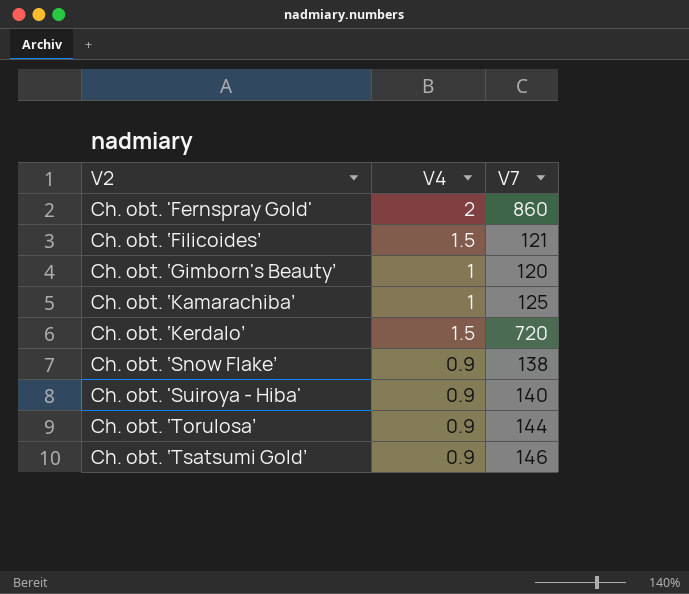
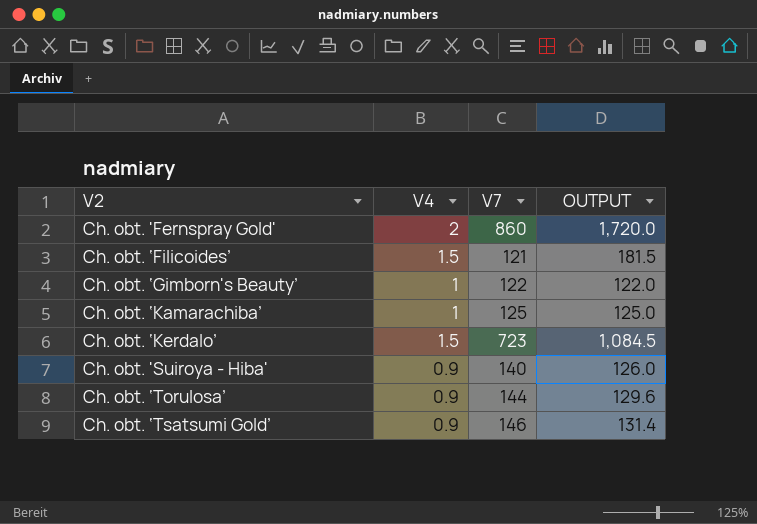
column OUTPUT | formula: none -> [V4] * [V7]
row Ch. obt. ‘Snow Flake’: 0.9 | 138 -> none
Ch. obt. ‘Gimborn's Beauty’ | V7: 120 -> 122
Ch. obt. ‘Kerdalo’ | V7: 720 -> 723

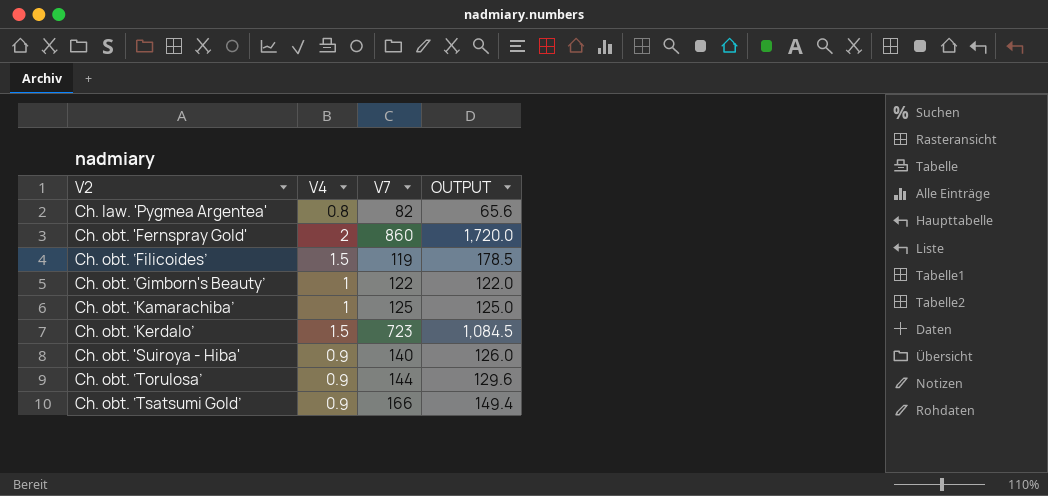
row Ch. law. 'Pygmea Argentea': none -> 0.8 | 82 | 65.6
Ch. obt. ‘Filicoides’ | V7: 121 -> 119
Ch. obt. ‘Filicoides’ | OUTPUT: 181.5 -> 178.5
Ch. obt. ‘Tsatsumi Gold’ | V7: 146 -> 166
Ch. obt. ‘Tsatsumi Gold’ | OUTPUT: 131.4 -> 149.4

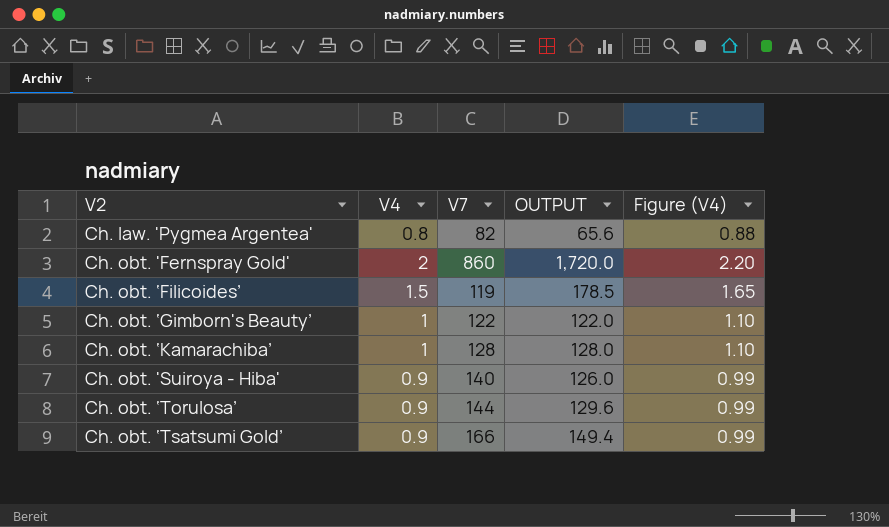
column Figure (V4) | formula: none -> [V4] * 1.1
row Ch. obt. ‘Kerdalo’: 1.5 | 723 | 1,084.5 -> none
Ch. obt. ‘Kamarachiba’ | V7: 125 -> 128
Ch. obt. ‘Kamarachiba’ | OUTPUT: 125.0 -> 128.0

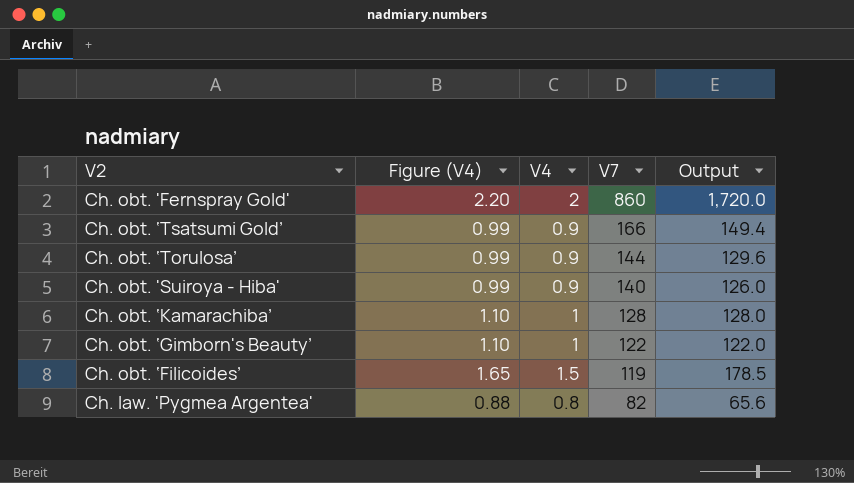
row order: none -> V7 descending
column Figure (V4) | position: 5 -> 2
column name: OUTPUT -> Output

